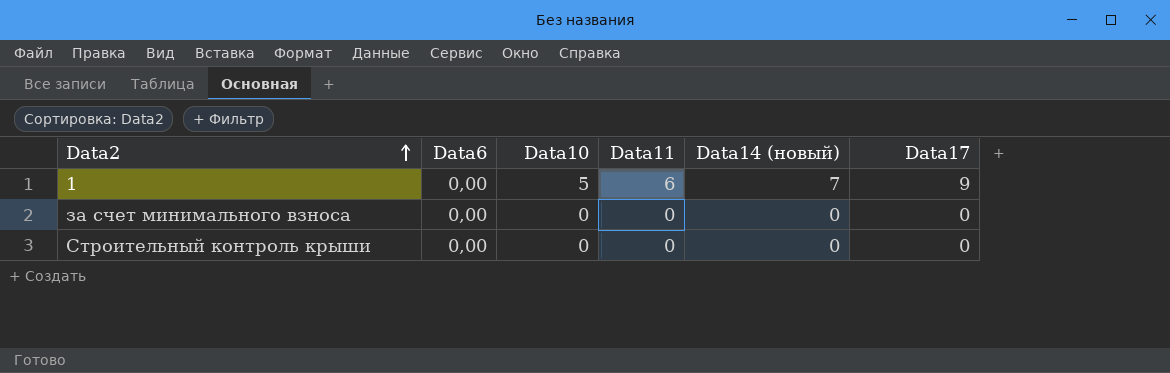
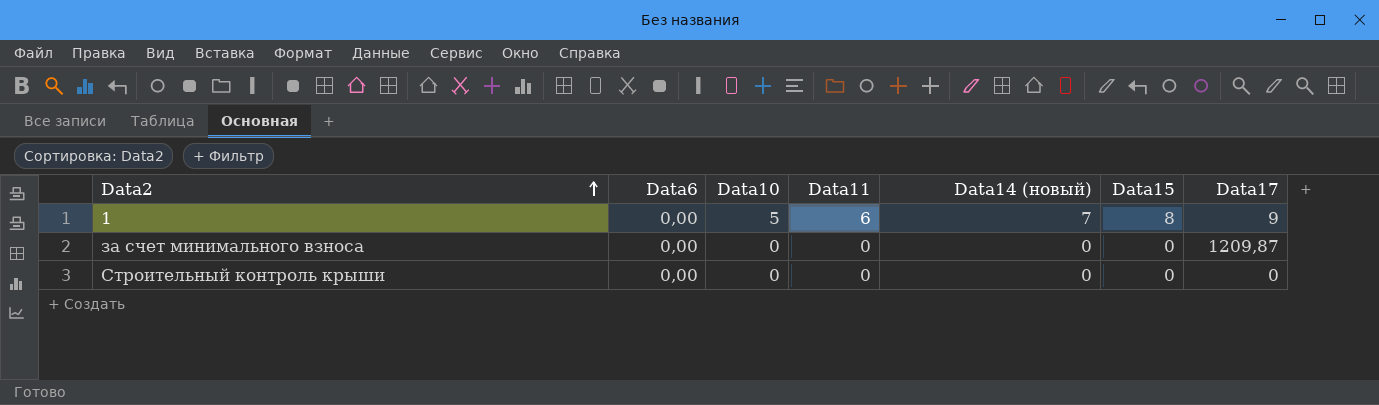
column Data15 | position: none -> 6
за счет минимального взноса | Data17: 0 -> 1209,87

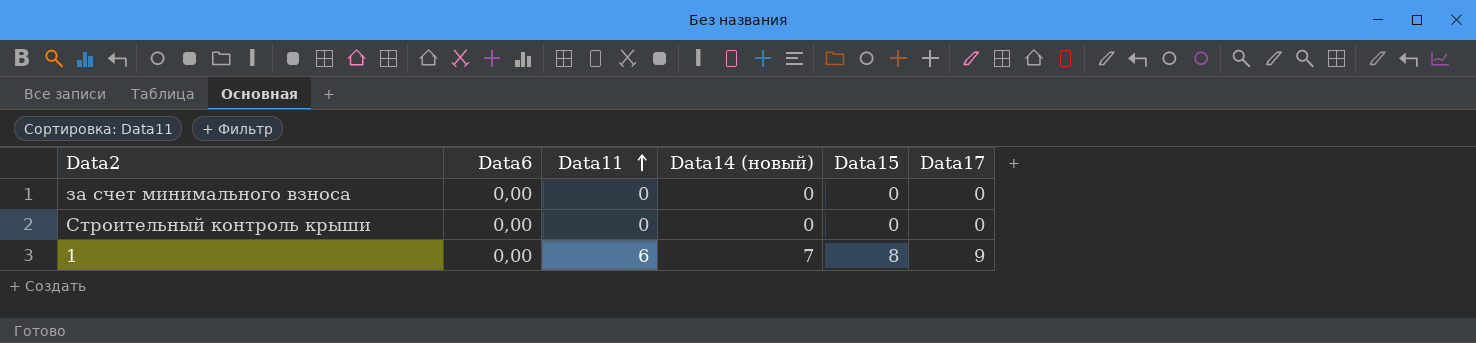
row order: Data2 ascending -> Data11 ascending
column Data10 | position: 3 -> none
за счет минимального взноса | Data17: 1209,87 -> 0

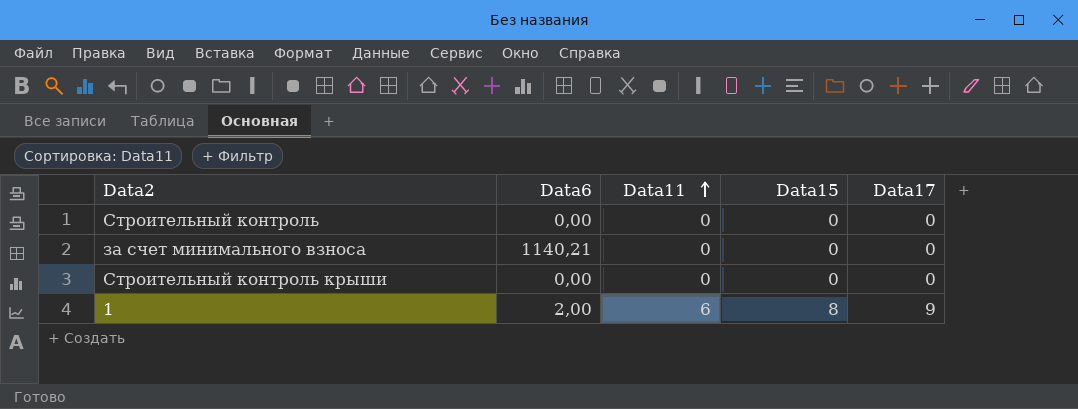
column Data14 (новый) | position: 4 -> none
row Строительный контроль: none -> 0,00 | 0 | 0 | 0
за счет минимального взноса | Data6: 0,00 -> 1140,21
1 | Data6: 0,00 -> 2,00

